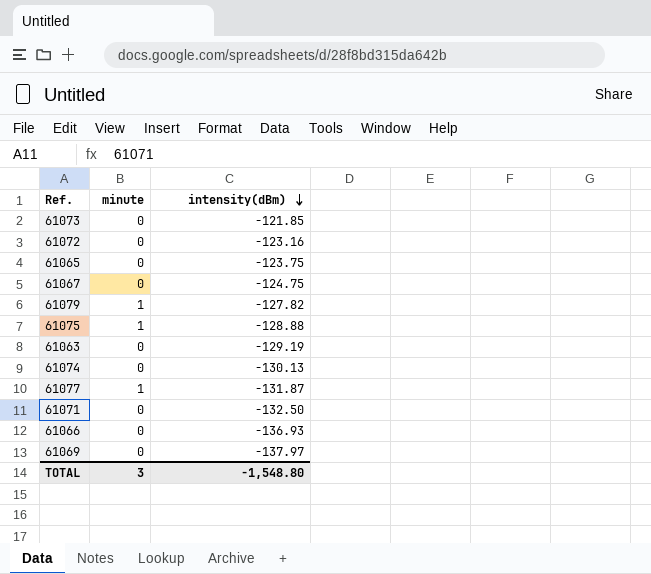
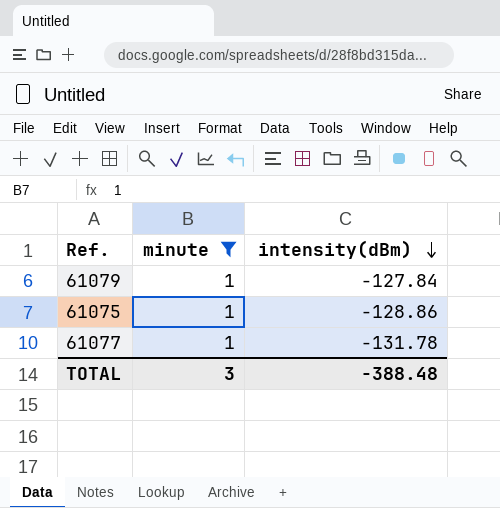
filter: none -> minute = 1
61079 | intensity(dBm): -127.82 -> -127.84
61075 | intensity(dBm): -128.88 -> -128.86
61077 | intensity(dBm): -131.87 -> -131.78
TOTAL | intensity(dBm): -1,548.80 -> -388.48

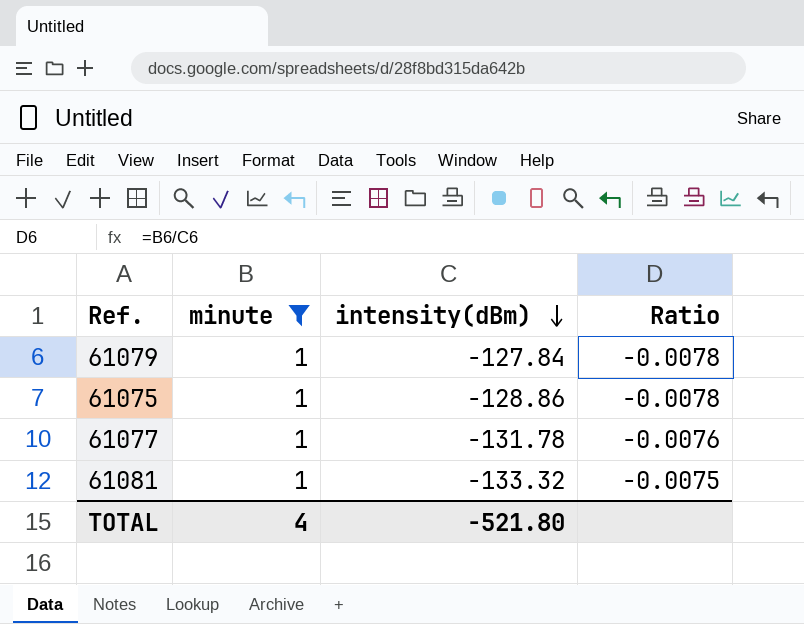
column Ratio | formula: none -> [minute] / [intensity(dBm)]
row 61081: none -> 1 | -133.32 | -0.0075
TOTAL | minute: 3 -> 4
TOTAL | intensity(dBm): -388.48 -> -521.80

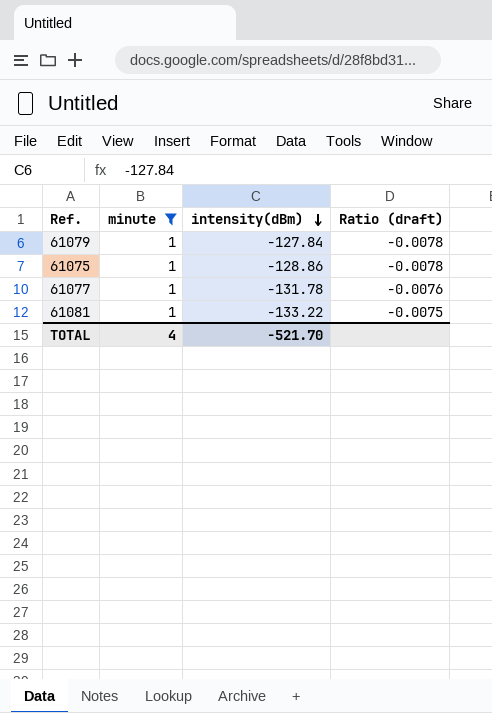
column name: Ratio -> Ratio (draft)
61081 | intensity(dBm): -133.32 -> -133.22
TOTAL | intensity(dBm): -521.80 -> -521.70

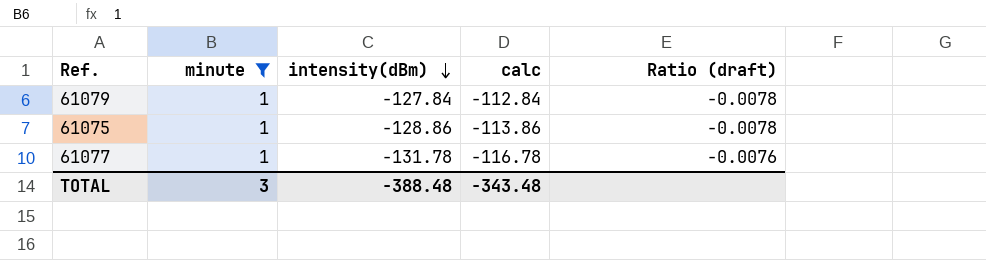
column calc | formula: none -> [intensity(dBm)] + 15
row 61081: 1 | -133.22 | -0.0075 -> none
TOTAL | minute: 4 -> 3
TOTAL | intensity(dBm): -521.70 -> -388.48

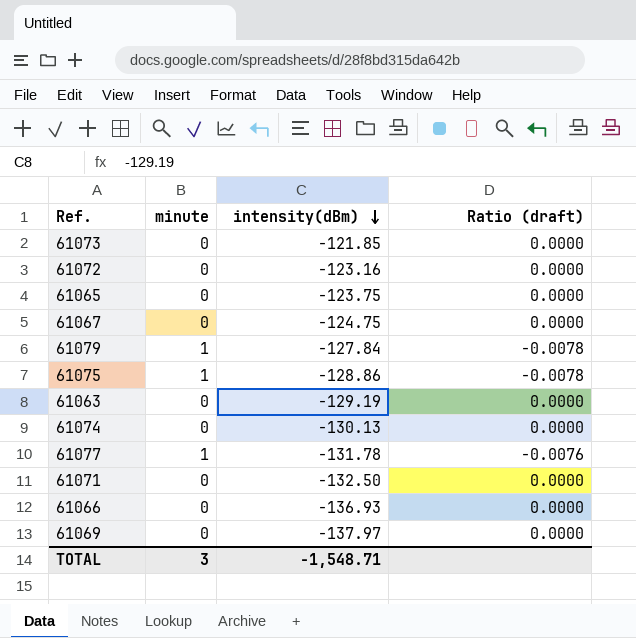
filter: minute = 1 -> none
column calc | formula: [intensity(dBm)] + 15 -> none
TOTAL | intensity(dBm): -388.48 -> -1,548.71

